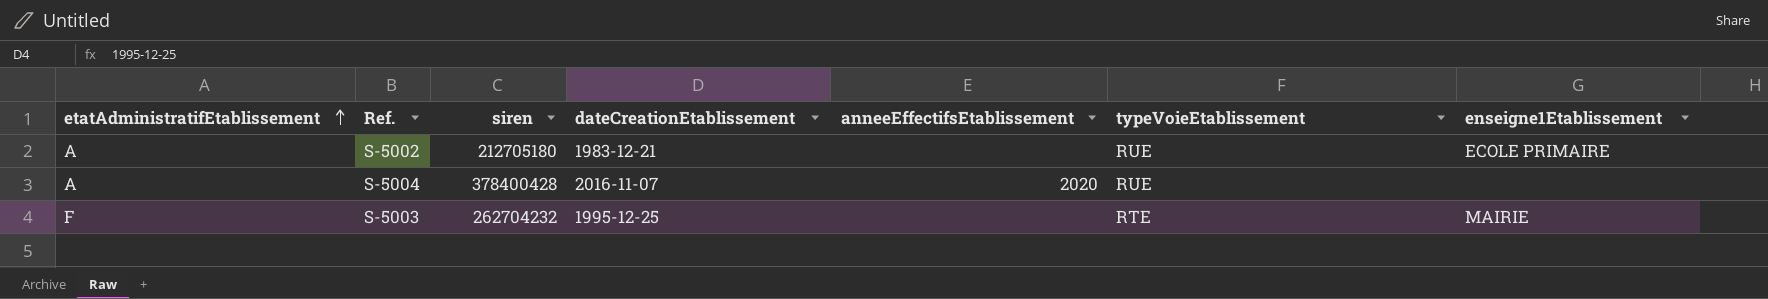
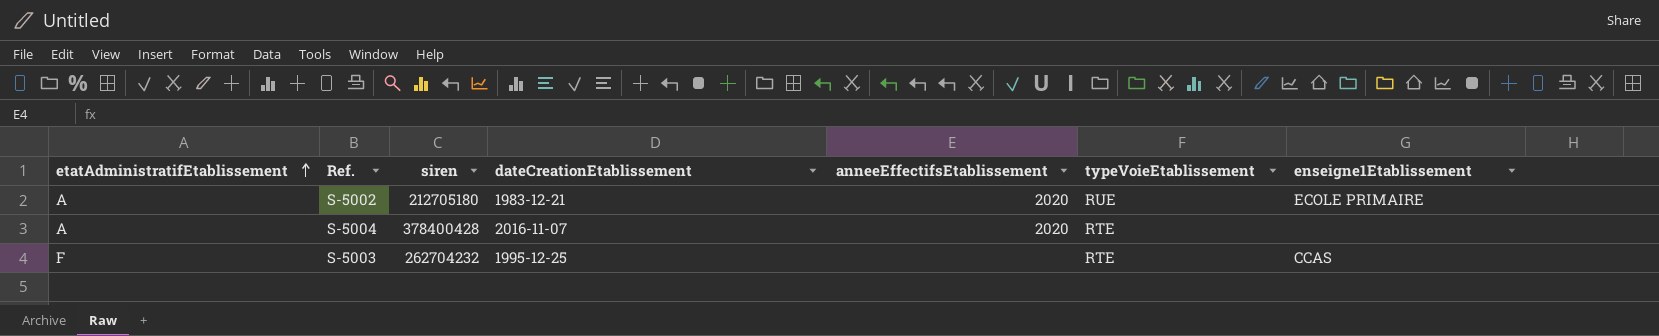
S-5002 | anneeEffectifsEtablissement: none -> 2020
S-5004 | typeVoieEtablissement: RUE -> RTE
S-5003 | enseigne1Etablissement: MAIRIE -> CCAS

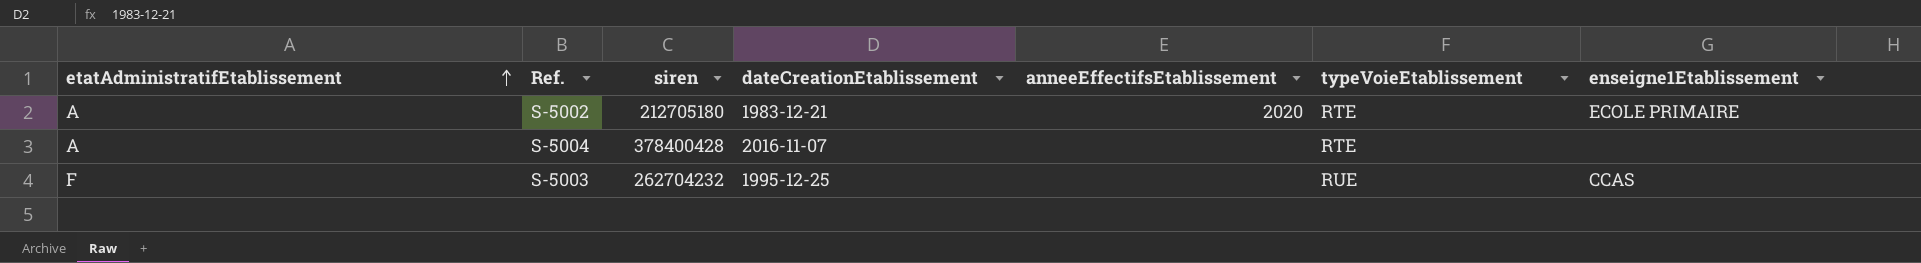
S-5002 | typeVoieEtablissement: RUE -> RTE
S-5004 | anneeEffectifsEtablissement: 2020 -> none
S-5003 | typeVoieEtablissement: RTE -> RUE

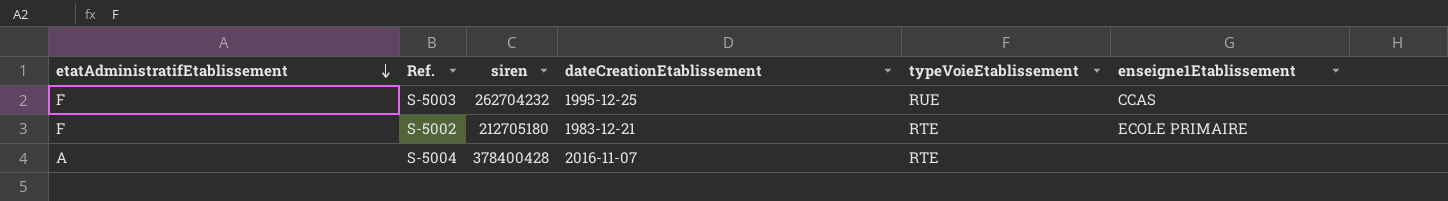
row order: etatAdministratifEtablissement ascending -> etatAdministratifEtablissement descending
column anneeEffectifsEtablissement | position: 5 -> none
S-5002 | etatAdministratifEtablissement: A -> F

